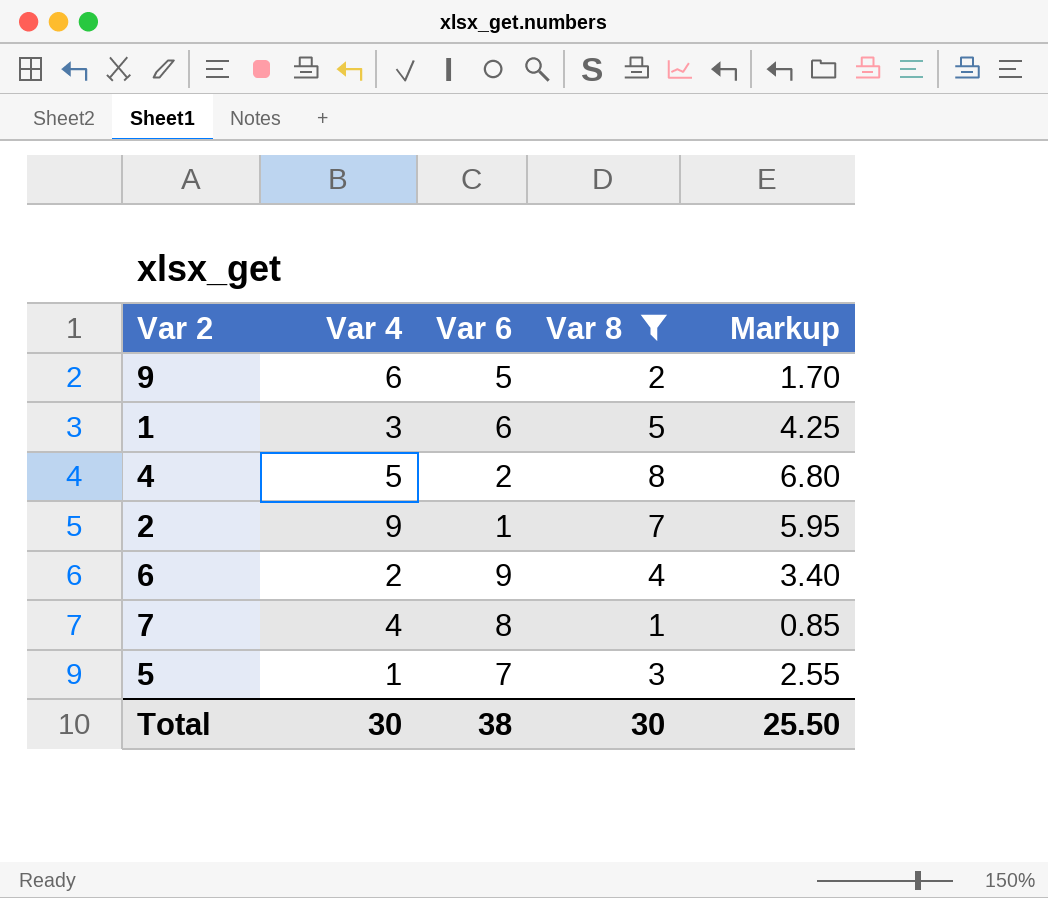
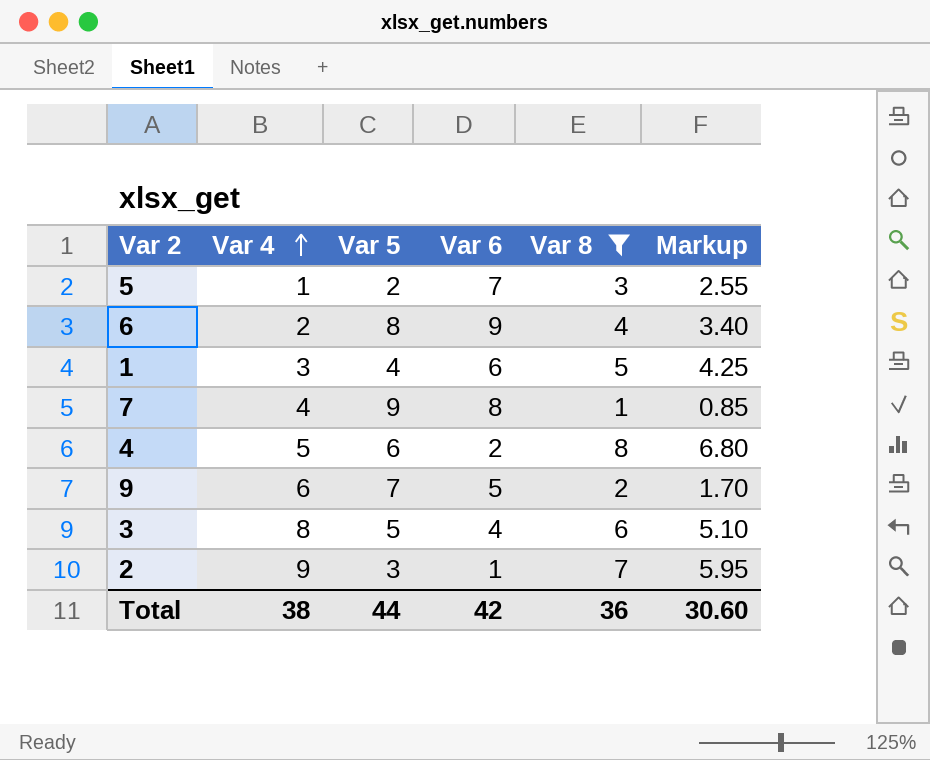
row order: none -> Var 4 ascending
column Var 5 | position: none -> 3
row 3: none -> 8 | 5 | 4 | 6 | 5.10
Total | Var 4: 30 -> 38
Total | Var 6: 38 -> 42
Total | Var 8: 30 -> 36
Total | Markup: 25.50 -> 30.60

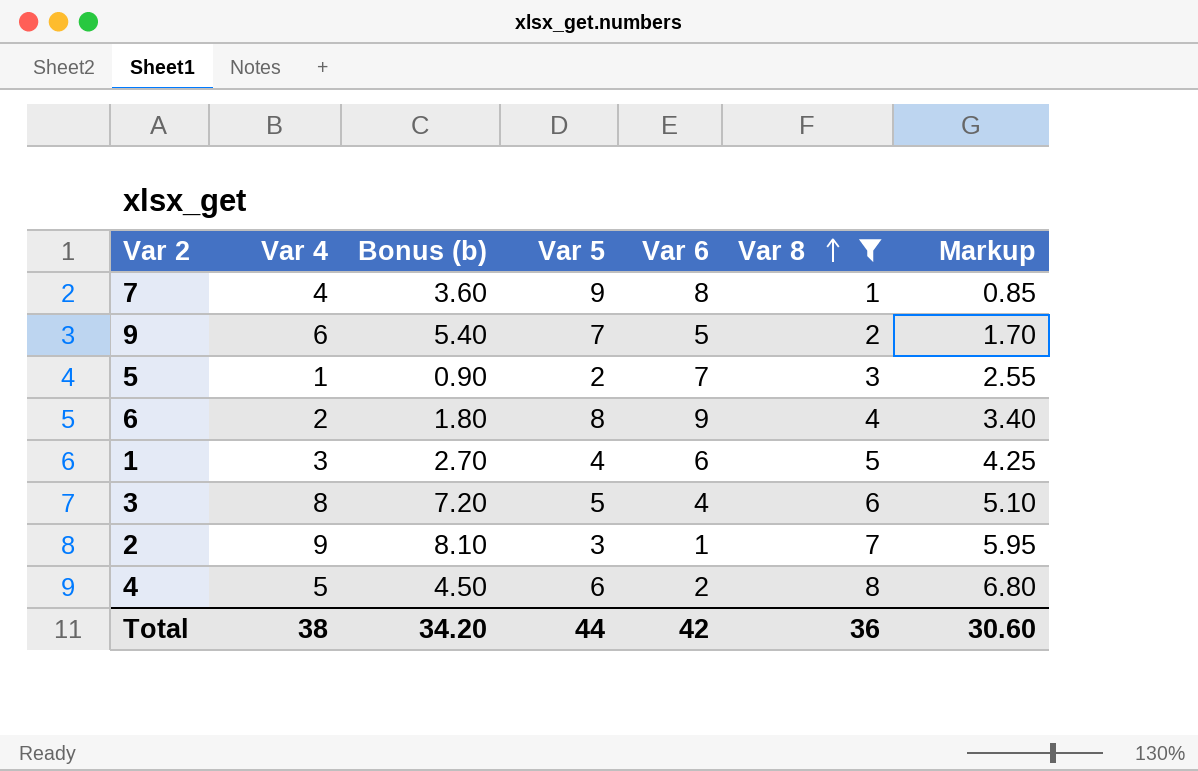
row order: Var 4 ascending -> Var 8 ascending
column Bonus (b) | formula: none -> [Var 4] * 0.9

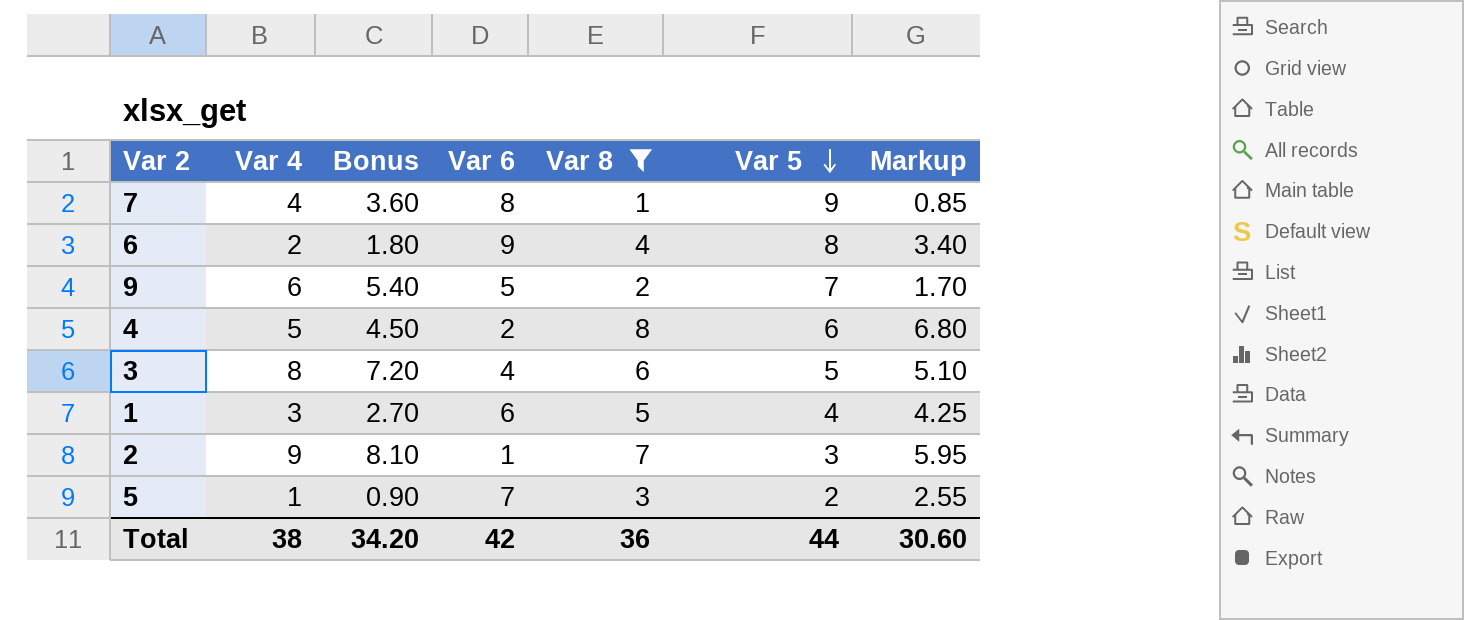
row order: Var 8 ascending -> Var 5 descending
column name: Bonus (b) -> Bonus
column Var 5 | position: 4 -> 6

